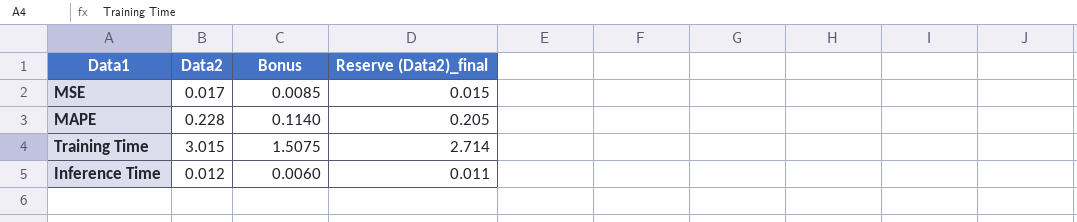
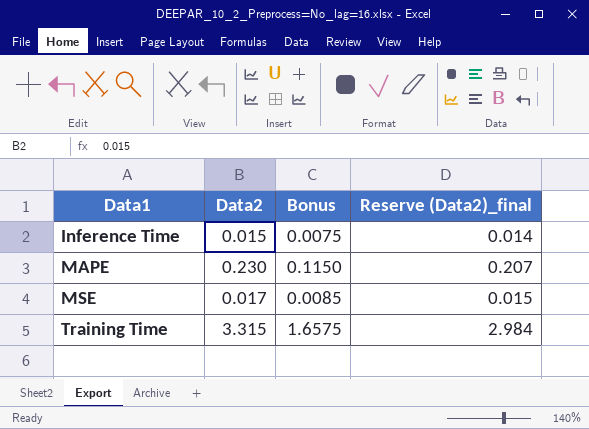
row order: none -> Data1 ascending
Inference Time | Data2: 0.012 -> 0.015
Inference Time | Bonus: 0.0060 -> 0.0075
Inference Time | Reserve (Data2)_final: 0.011 -> 0.014
MAPE | Data2: 0.228 -> 0.230
MAPE | Bonus: 0.1140 -> 0.1150
MAPE | Reserve (Data2)_final: 0.205 -> 0.207
Training Time | Data2: 3.015 -> 3.315
Training Time | Bonus: 1.5075 -> 1.6575
Training Time | Reserve (Data2)_final: 2.714 -> 2.984

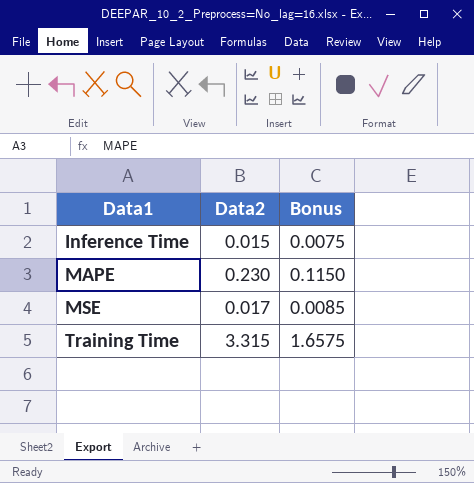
column Reserve (Data2)_final | formula: [Data2] * 0.9 -> none

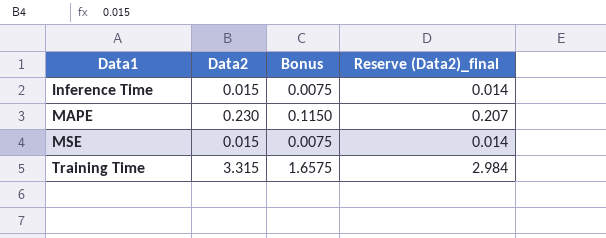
column Reserve (Data2)_final | formula: none -> [Data2] * 0.9
MSE | Data2: 0.017 -> 0.015
MSE | Bonus: 0.0085 -> 0.0075

